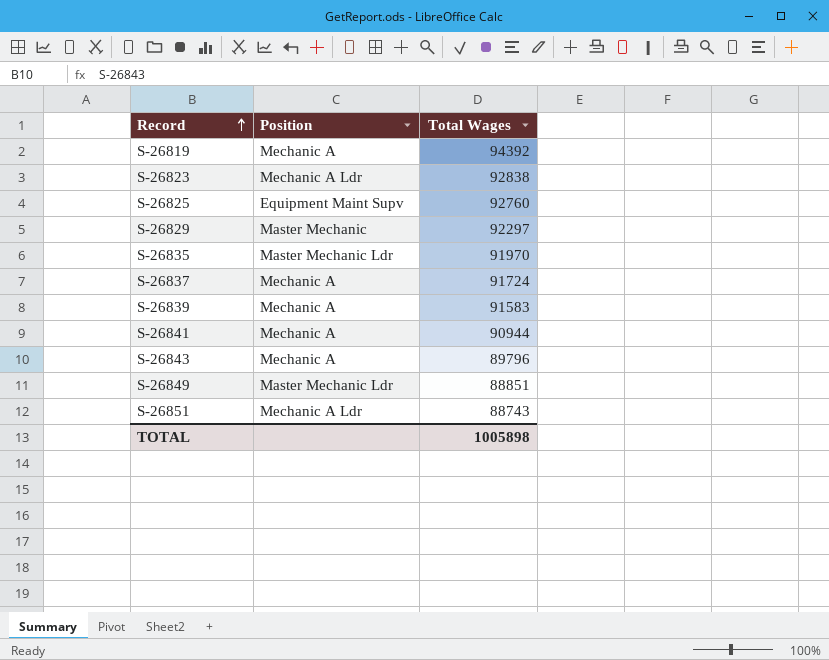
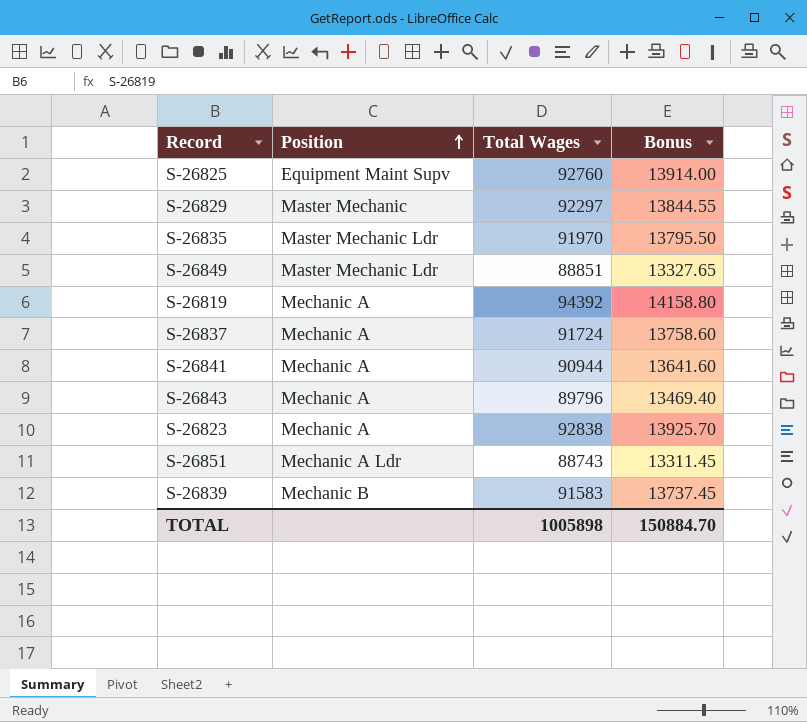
row order: Record ascending -> Position ascending
column Bonus | formula: none -> [Total Wages] * 0.15
S-26823 | Position: Mechanic A Ldr -> Mechanic A
S-26839 | Position: Mechanic A -> Mechanic B

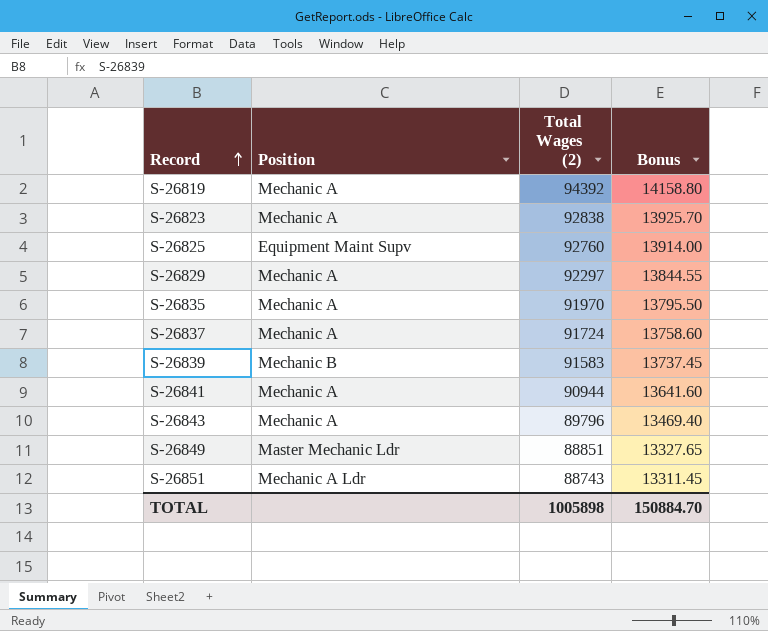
row order: Position ascending -> Record ascending
column name: Total Wages -> Total Wages (2)
S-26829 | Position: Master Mechanic -> Mechanic A
S-26835 | Position: Master Mechanic Ldr -> Mechanic A

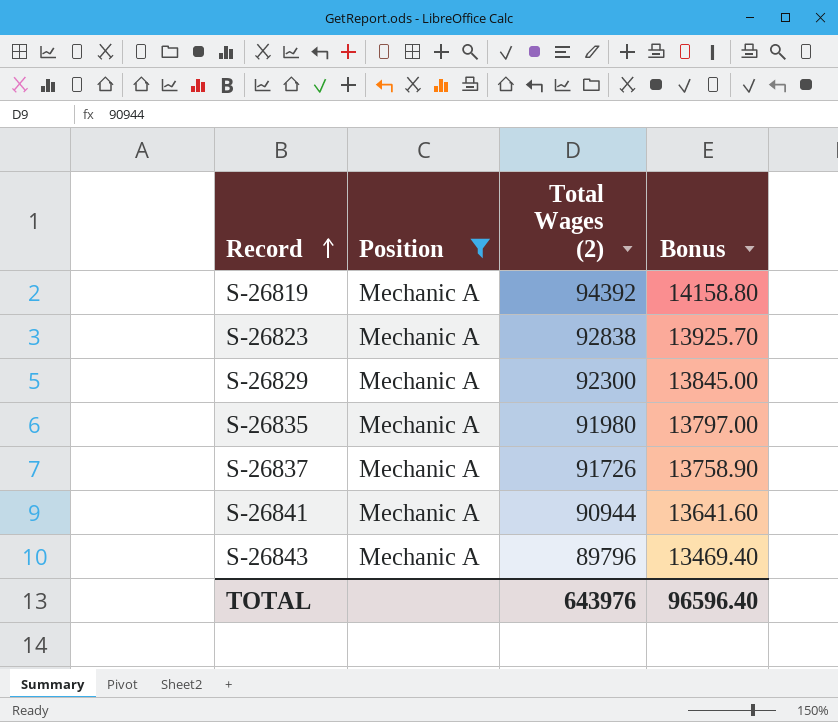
filter: none -> Position = Mechanic A
S-26829 | Total Wages (2): 92297 -> 92300
S-26829 | Bonus: 13844.55 -> 13845.00
S-26835 | Total Wages (2): 91970 -> 91980
S-26835 | Bonus: 13795.50 -> 13797.00
S-26837 | Total Wages (2): 91724 -> 91726
S-26837 | Bonus: 13758.60 -> 13758.90
TOTAL | Total Wages (2): 1005898 -> 643976
TOTAL | Bonus: 150884.70 -> 96596.40

